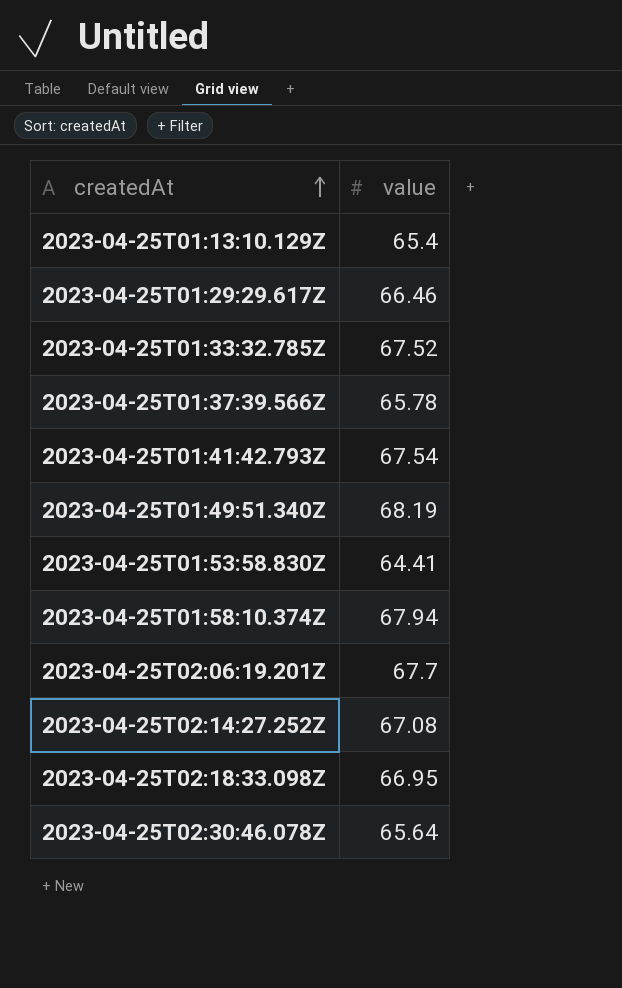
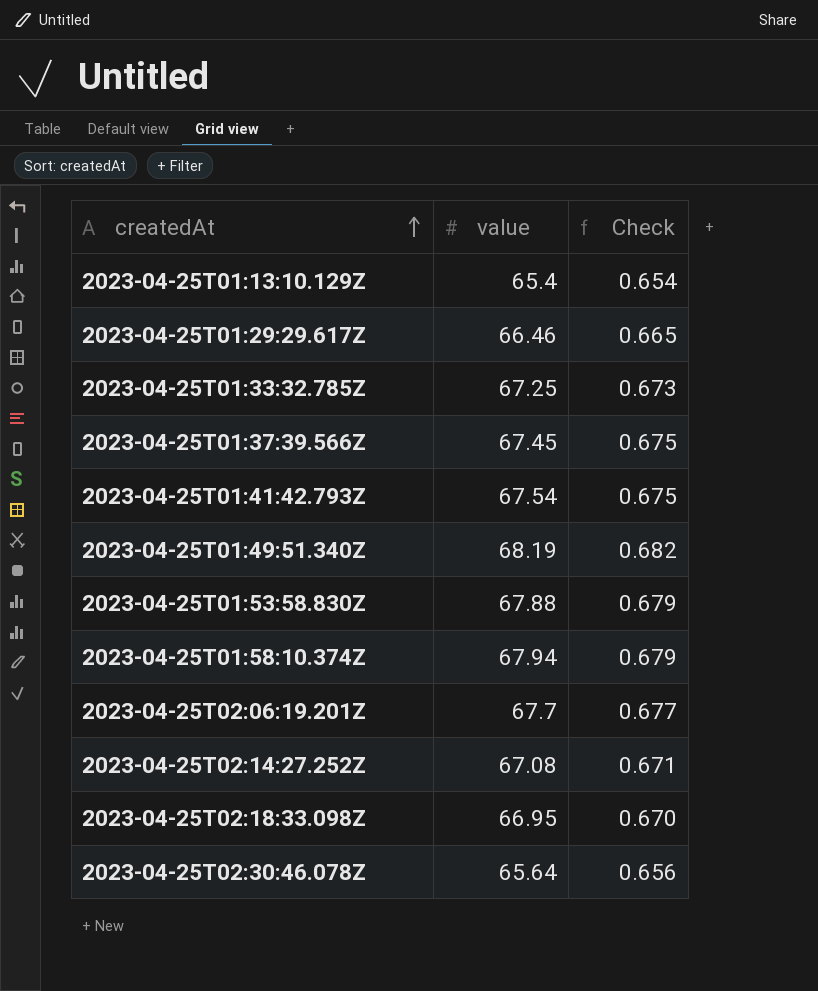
column Check | formula: none -> [value] * 0.01
2023-04-25T01:33:32.785Z | value: 67.52 -> 67.25
2023-04-25T01:37:39.566Z | value: 65.78 -> 67.45
2023-04-25T01:53:58.830Z | value: 64.41 -> 67.88

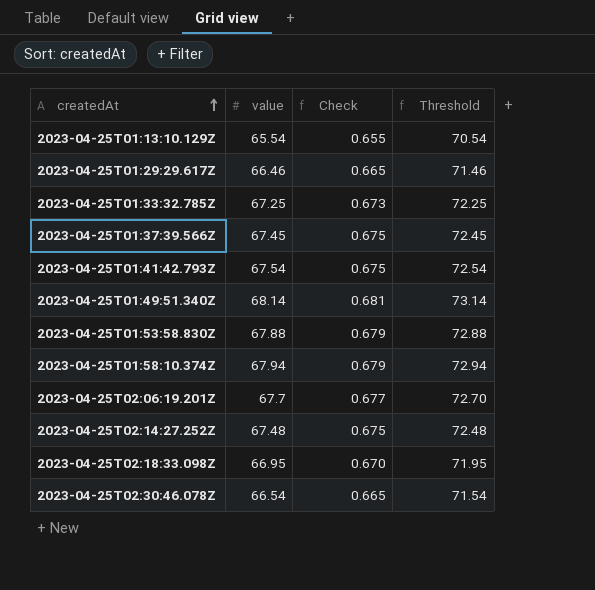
column Threshold | formula: none -> [value] + 5
2023-04-25T01:13:10.129Z | value: 65.4 -> 65.54
2023-04-25T01:13:10.129Z | Check: 0.654 -> 0.655
2023-04-25T01:49:51.340Z | value: 68.19 -> 68.14
2023-04-25T01:49:51.340Z | Check: 0.682 -> 0.681
2023-04-25T02:14:27.252Z | value: 67.08 -> 67.48
2023-04-25T02:14:27.252Z | Check: 0.671 -> 0.675
2023-04-25T02:30:46.078Z | value: 65.64 -> 66.54
2023-04-25T02:30:46.078Z | Check: 0.656 -> 0.665

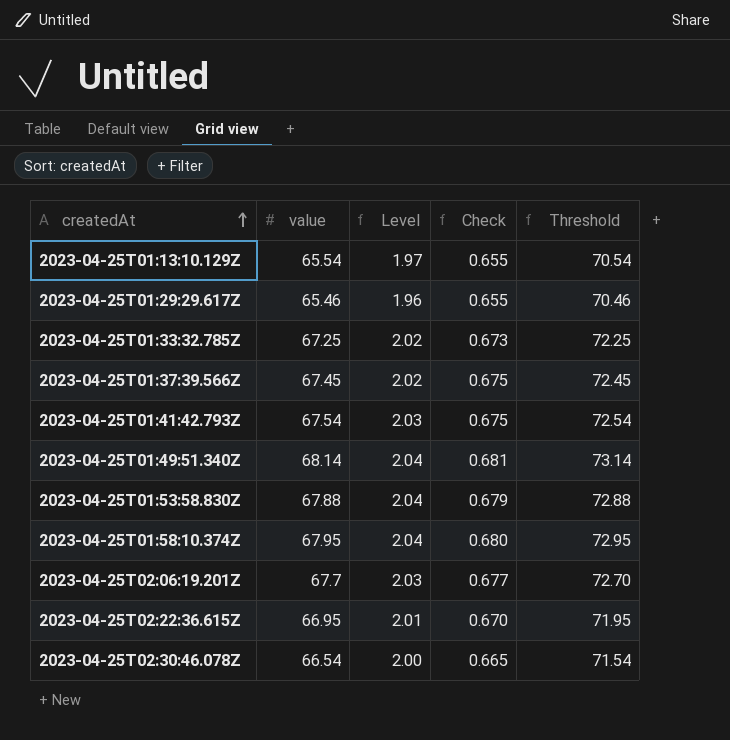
column Level | formula: none -> [value] * 0.03
row 2023-04-25T02:14:27.252Z: 67.48 | 0.675 | 72.48 -> none
row 2023-04-25T02:18:33.098Z: 66.95 | 0.670 | 71.95 -> none
2023-04-25T01:29:29.617Z | value: 66.46 -> 65.46
2023-04-25T01:29:29.617Z | Check: 0.665 -> 0.655
2023-04-25T01:29:29.617Z | Threshold: 71.46 -> 70.46
2023-04-25T01:58:10.374Z | value: 67.94 -> 67.95
2023-04-25T01:58:10.374Z | Check: 0.679 -> 0.680
2023-04-25T01:58:10.374Z | Threshold: 72.94 -> 72.95
row 2023-04-25T02:22:36.615Z: none -> 66.95 | 2.01 | 0.670 | 71.95

